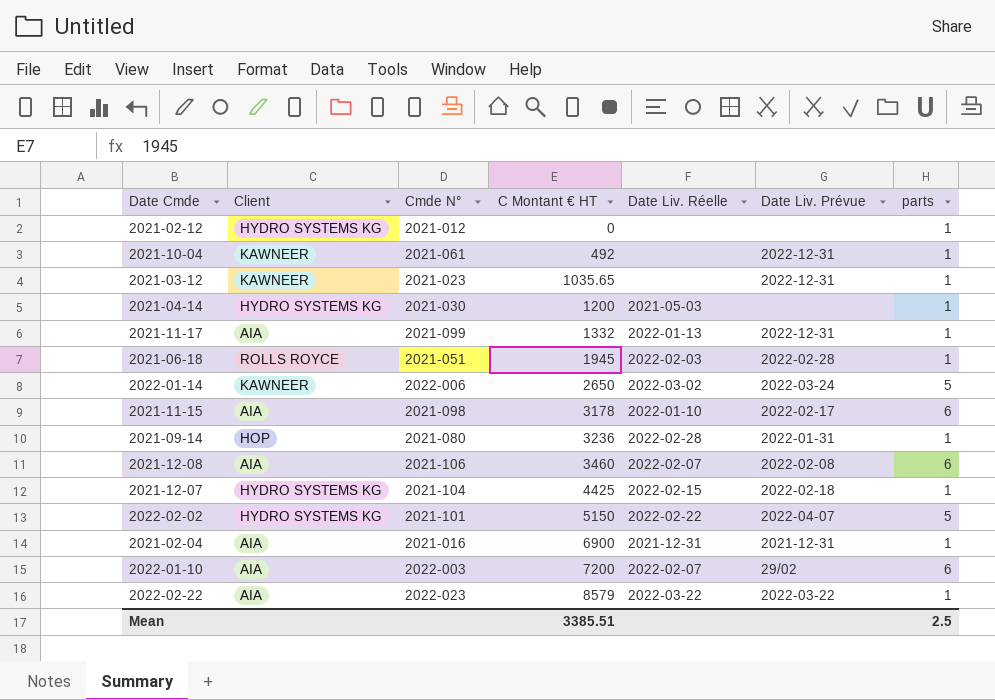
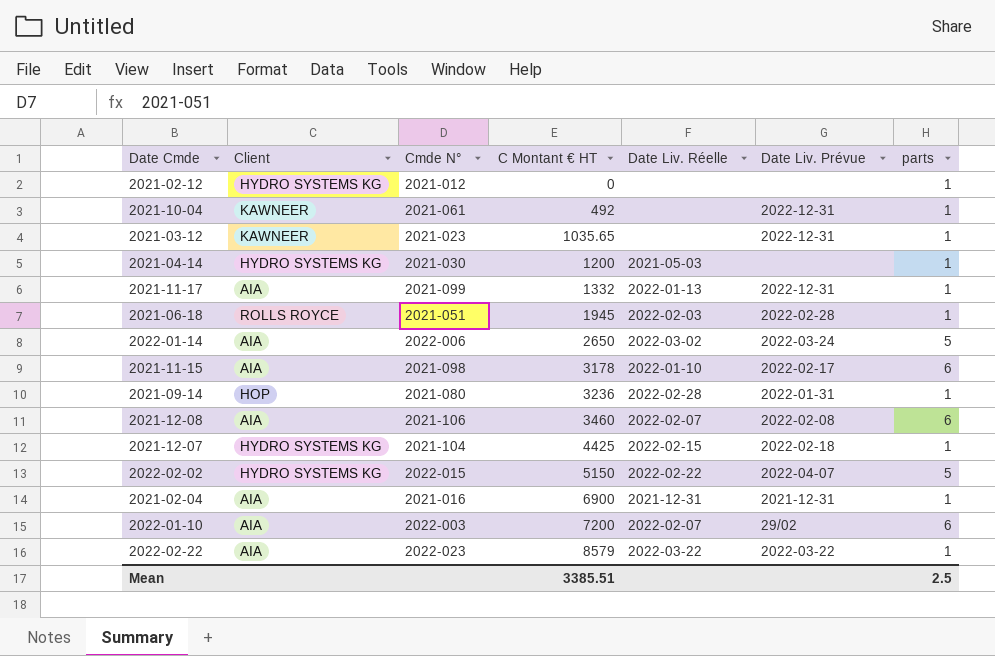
2022-01-14 | Client: KAWNEER -> AIA
2022-02-02 | Cmde N°: 2021-101 -> 2022-015

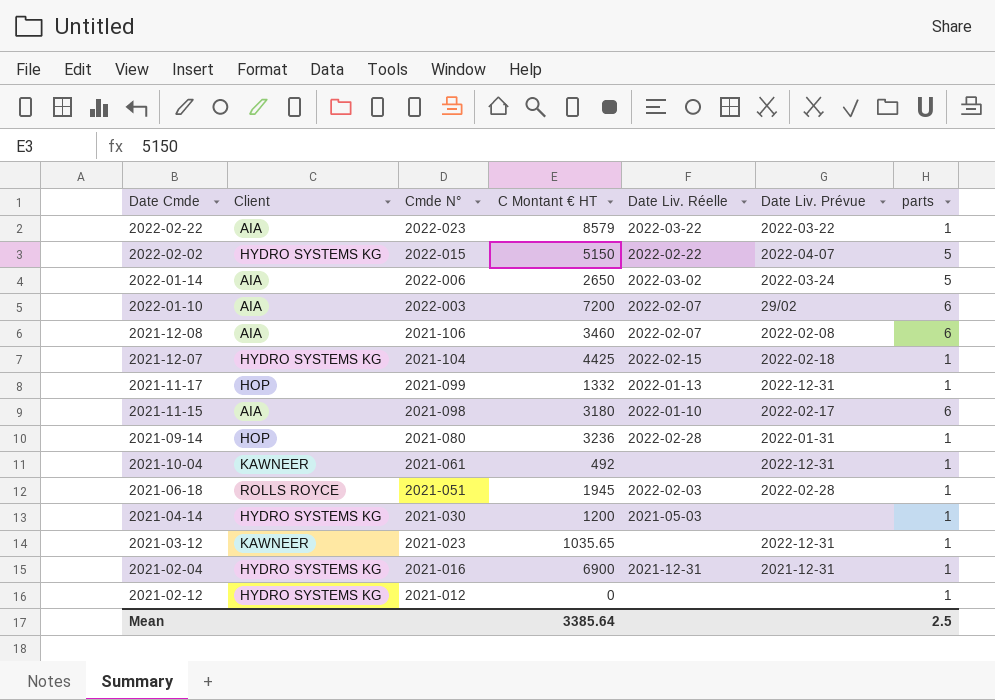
row order: C Montant € HT ascending -> Cmde N° descending
2021-11-17 | Client: AIA -> HOP
2021-11-15 | C Montant € HT: 3178 -> 3180
2021-02-04 | Client: AIA -> HYDRO SYSTEMS KG
Mean | C Montant € HT: 3385.51 -> 3385.64

